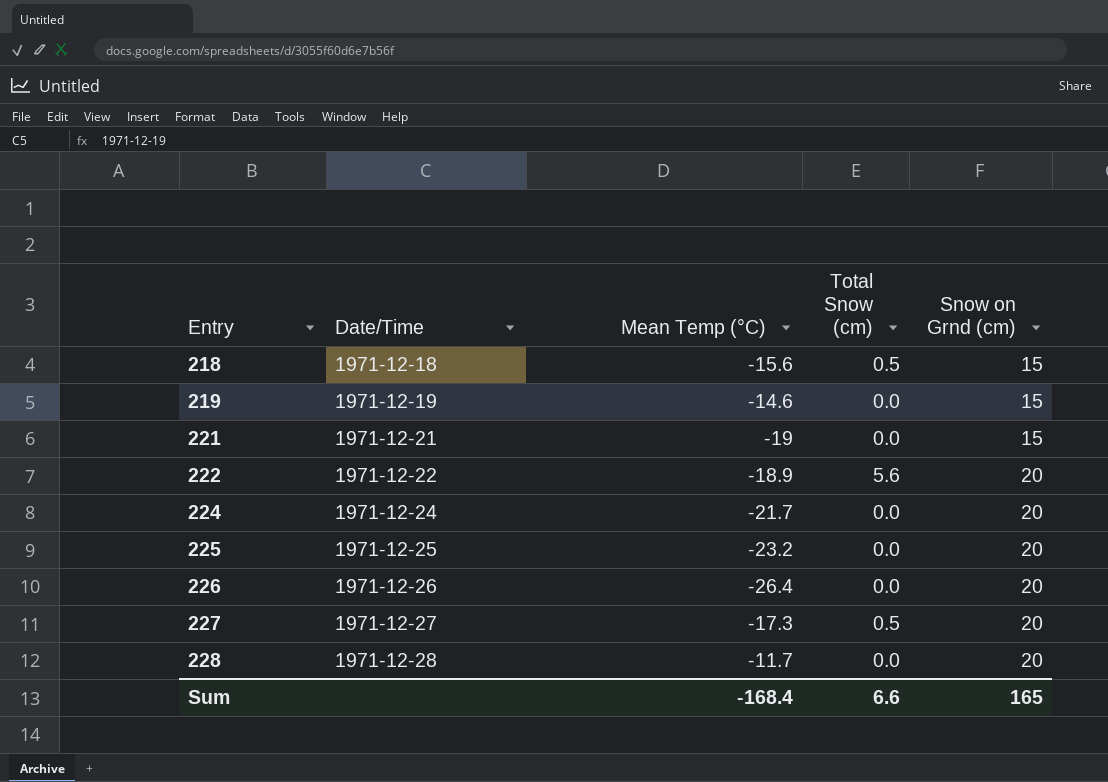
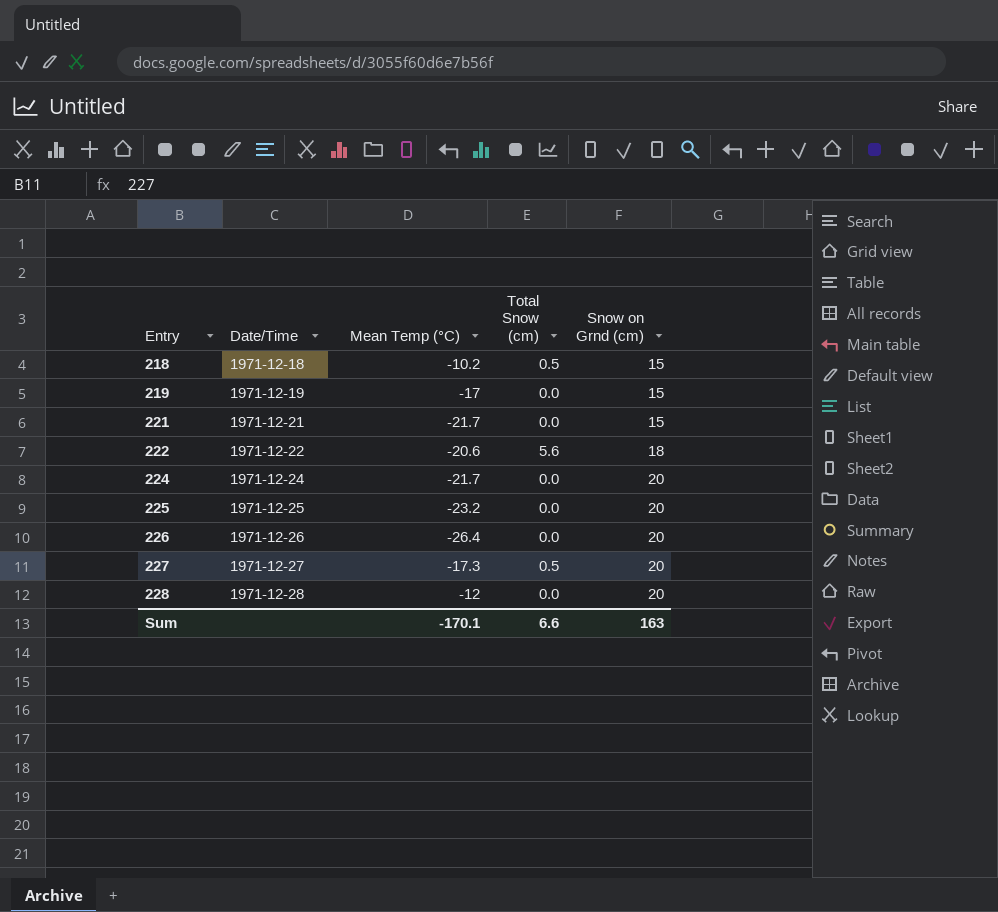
218 | Mean Temp (°C): -15.6 -> -10.2
219 | Mean Temp (°C): -14.6 -> -17
221 | Mean Temp (°C): -19 -> -21.7
222 | Mean Temp (°C): -18.9 -> -20.6
222 | Snow on Grnd (cm): 20 -> 18
228 | Mean Temp (°C): -11.7 -> -12
Sum | Mean Temp (°C): -168.4 -> -170.1
Sum | Snow on Grnd (cm): 165 -> 163

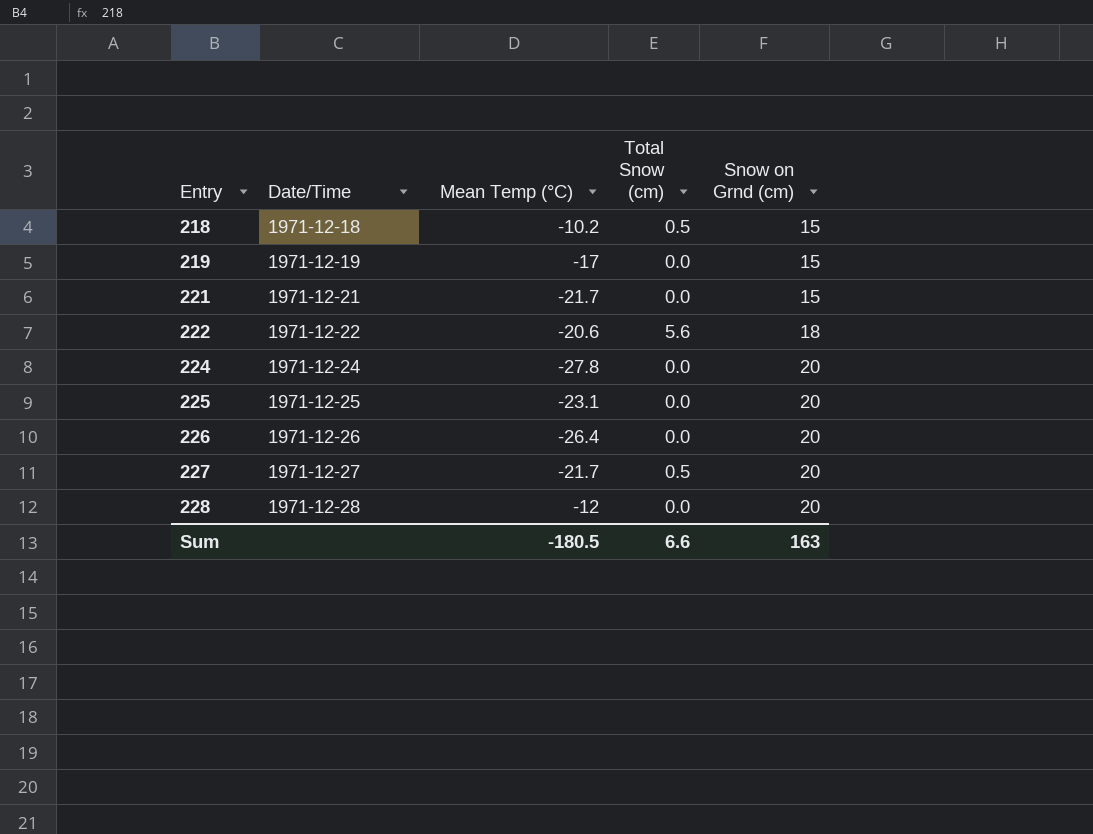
224 | Mean Temp (°C): -21.7 -> -27.8
225 | Mean Temp (°C): -23.2 -> -23.1
227 | Mean Temp (°C): -17.3 -> -21.7
Sum | Mean Temp (°C): -170.1 -> -180.5

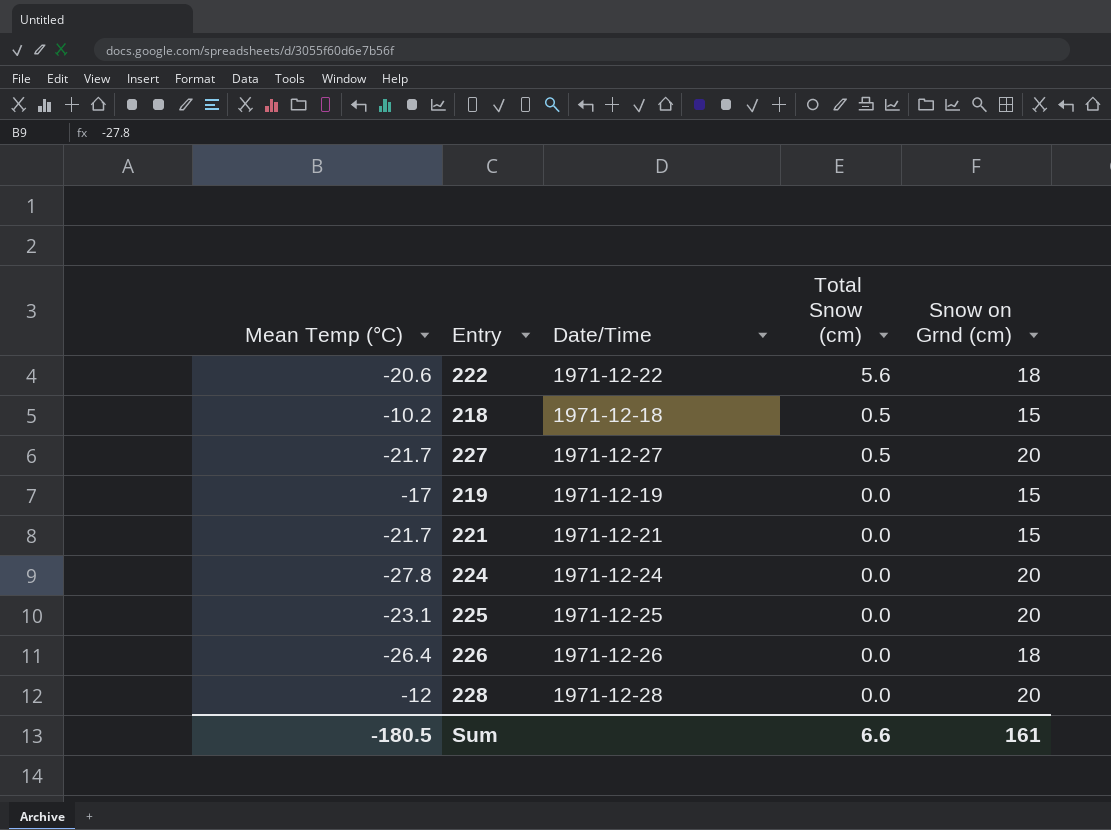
row order: Entry ascending -> Total Snow (cm) descending
column Mean Temp (°C) | position: 3 -> 1
226 | Snow on Grnd (cm): 20 -> 18
Sum | Snow on Grnd (cm): 163 -> 161

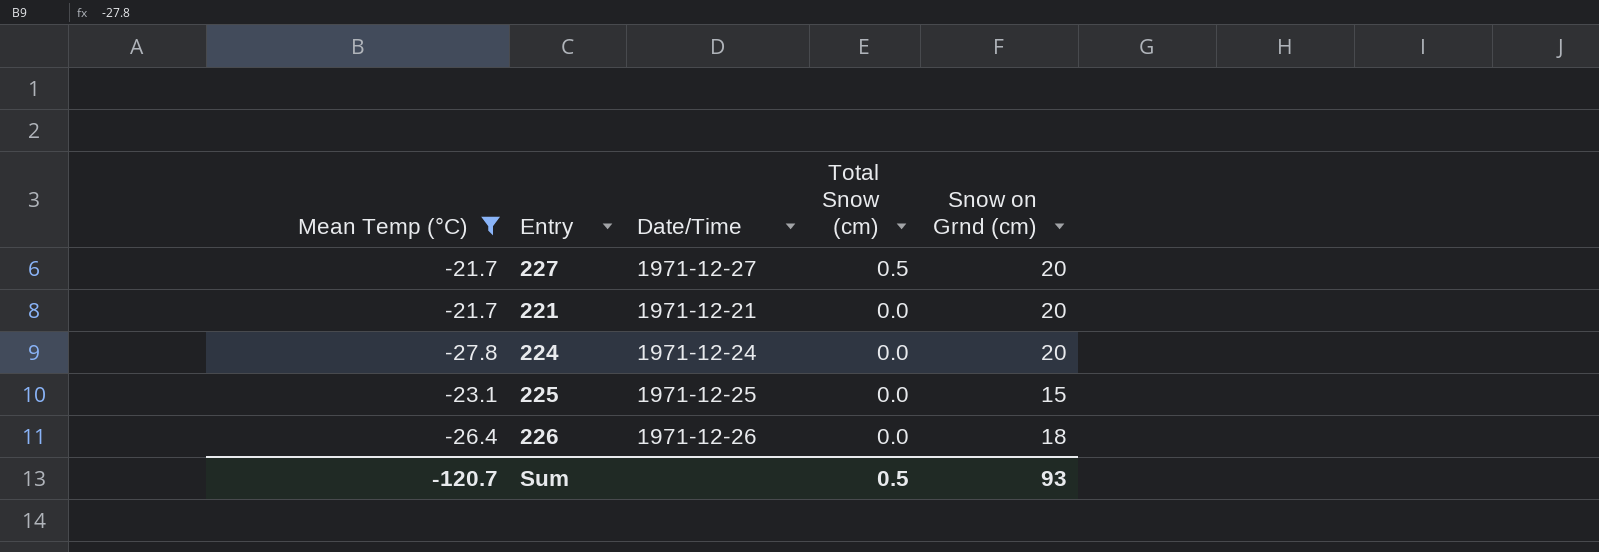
filter: none -> Mean Temp (°C) <= -21.7
221 | Snow on Grnd (cm): 15 -> 20
225 | Snow on Grnd (cm): 20 -> 15
Sum | Mean Temp (°C): -180.5 -> -120.7
Sum | Total Snow (cm): 6.6 -> 0.5
Sum | Snow on Grnd (cm): 161 -> 93

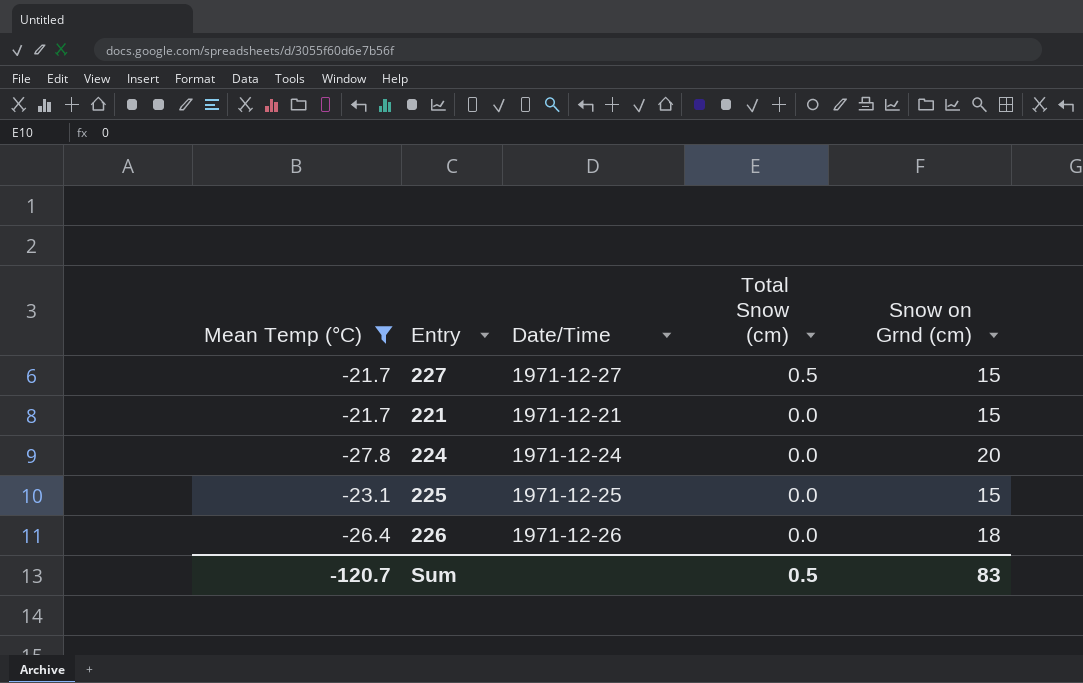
227 | Snow on Grnd (cm): 20 -> 15
221 | Snow on Grnd (cm): 20 -> 15
Sum | Snow on Grnd (cm): 93 -> 83

